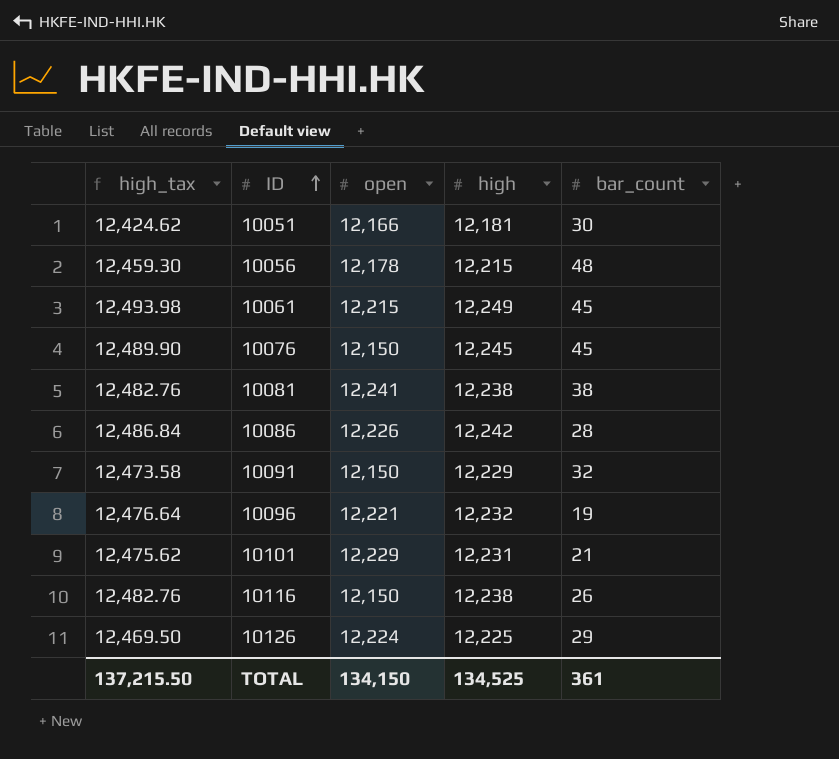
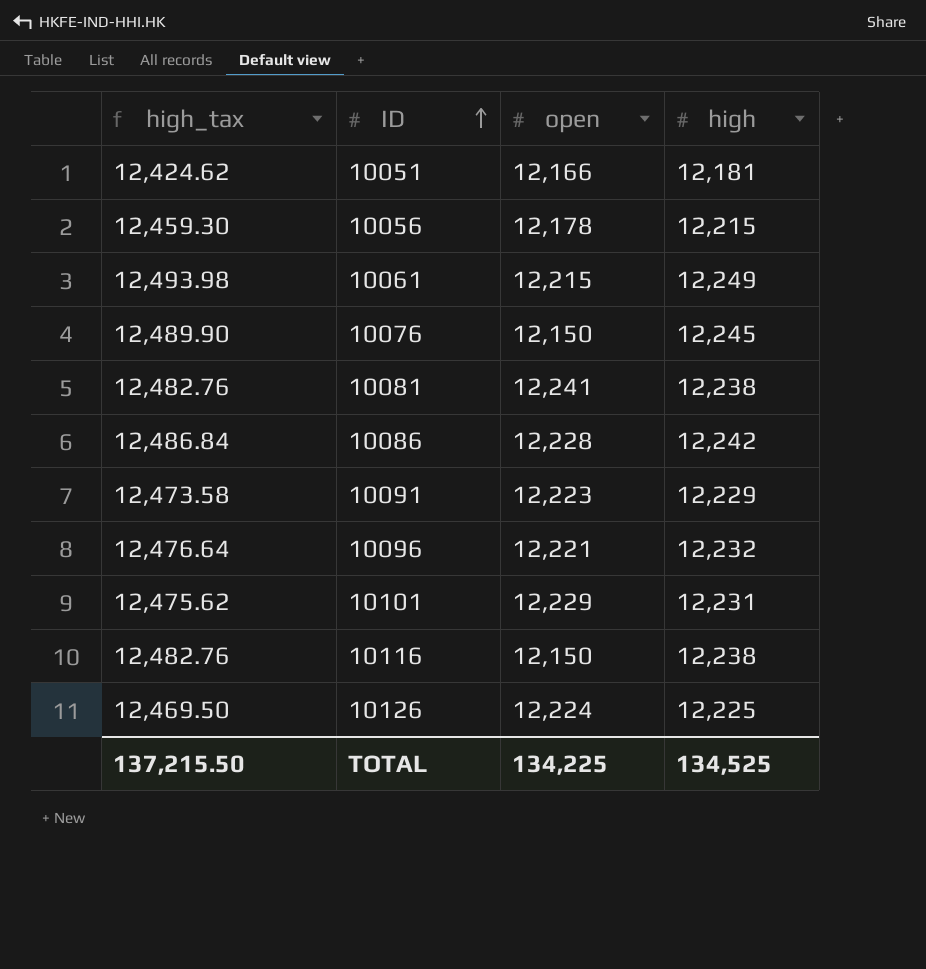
column bar_count | position: 5 -> none
10086 | open: 12,226 -> 12,228
10091 | open: 12,150 -> 12,223
TOTAL | open: 134,150 -> 134,225

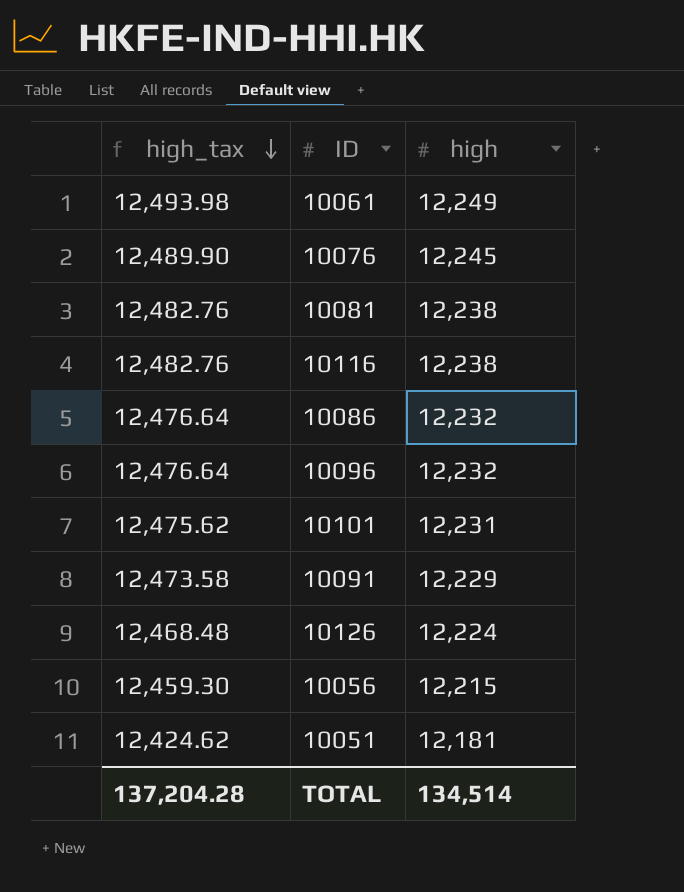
row order: ID ascending -> high_tax descending
column open | position: 3 -> none
10086 | high_tax: 12,486.84 -> 12,476.64
10086 | high: 12,242 -> 12,232
10126 | high_tax: 12,469.50 -> 12,468.48
10126 | high: 12,225 -> 12,224
TOTAL | high_tax: 137,215.50 -> 137,204.28
TOTAL | high: 134,525 -> 134,514

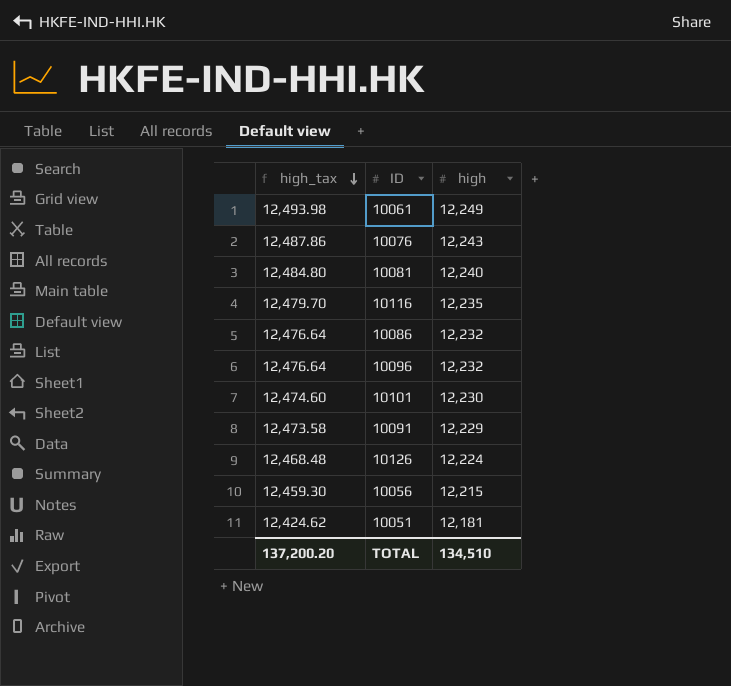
10076 | high_tax: 12,489.90 -> 12,487.86
10076 | high: 12,245 -> 12,243
10081 | high_tax: 12,482.76 -> 12,484.80
10081 | high: 12,238 -> 12,240
10116 | high_tax: 12,482.76 -> 12,479.70
10116 | high: 12,238 -> 12,235
10101 | high_tax: 12,475.62 -> 12,474.60
10101 | high: 12,231 -> 12,230
TOTAL | high_tax: 137,204.28 -> 137,200.20
TOTAL | high: 134,514 -> 134,510

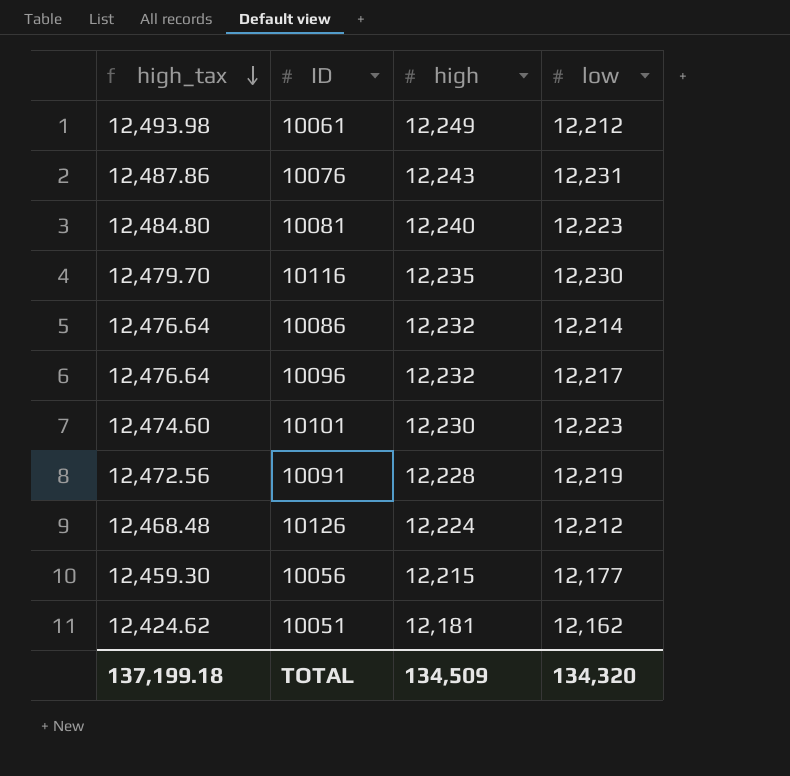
column low | position: none -> 4
10091 | high_tax: 12,473.58 -> 12,472.56
10091 | high: 12,229 -> 12,228
TOTAL | high_tax: 137,200.20 -> 137,199.18
TOTAL | high: 134,510 -> 134,509

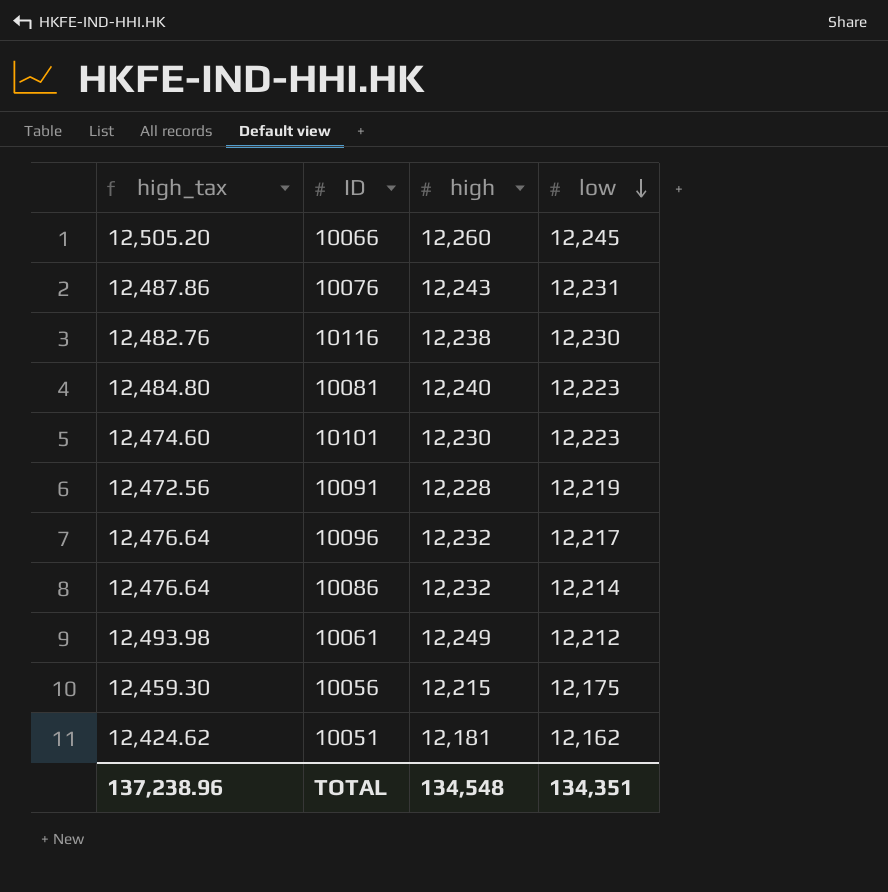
row order: high_tax descending -> low descending
row 10126: 12,468.48 | 12,224 | 12,212 -> none
row 10066: none -> 12,505.20 | 12,260 | 12,245
10116 | high_tax: 12,479.70 -> 12,482.76
10116 | high: 12,235 -> 12,238
10056 | low: 12,177 -> 12,175
TOTAL | high_tax: 137,199.18 -> 137,238.96
TOTAL | high: 134,509 -> 134,548
TOTAL | low: 134,320 -> 134,351

